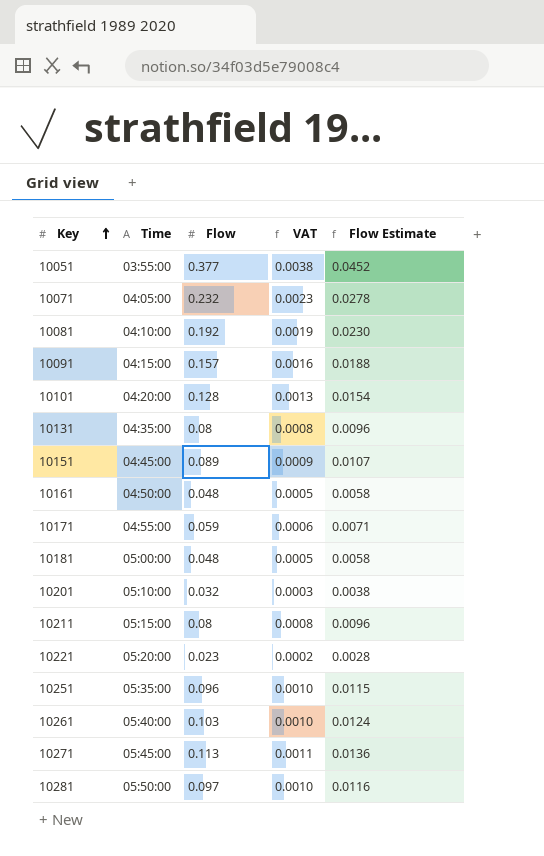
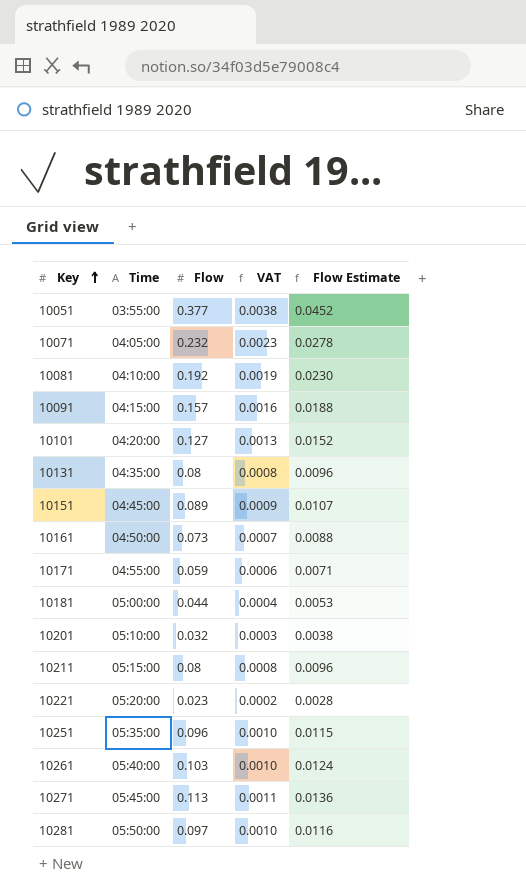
10101 | Flow: 0.128 -> 0.127
10101 | Flow Estimate: 0.0154 -> 0.0152
10161 | Flow: 0.048 -> 0.073
10161 | VAT: 0.0005 -> 0.0007
10161 | Flow Estimate: 0.0058 -> 0.0088
10181 | Flow: 0.048 -> 0.044
10181 | VAT: 0.0005 -> 0.0004
10181 | Flow Estimate: 0.0058 -> 0.0053

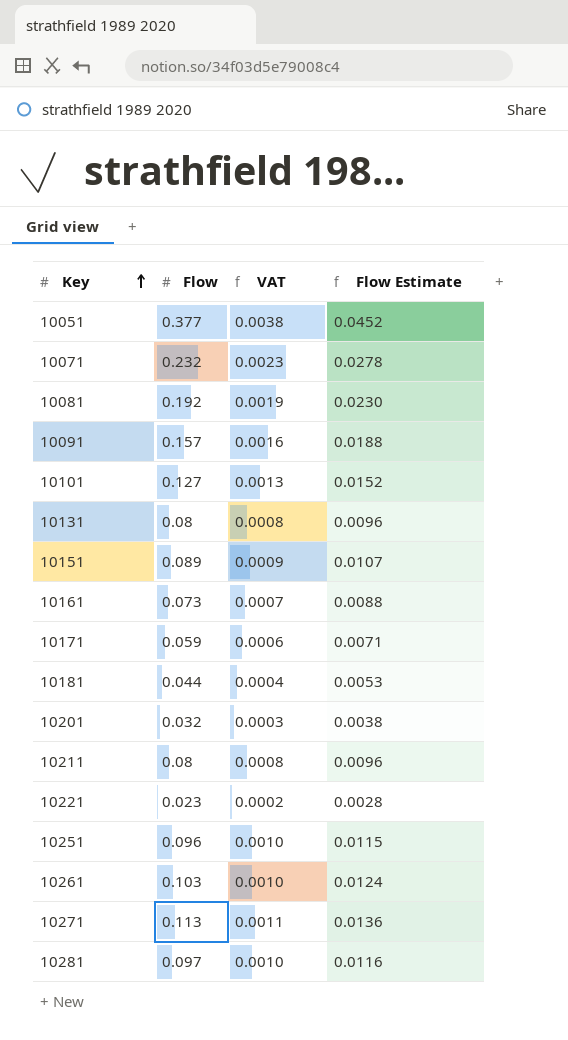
column Time | position: 2 -> none

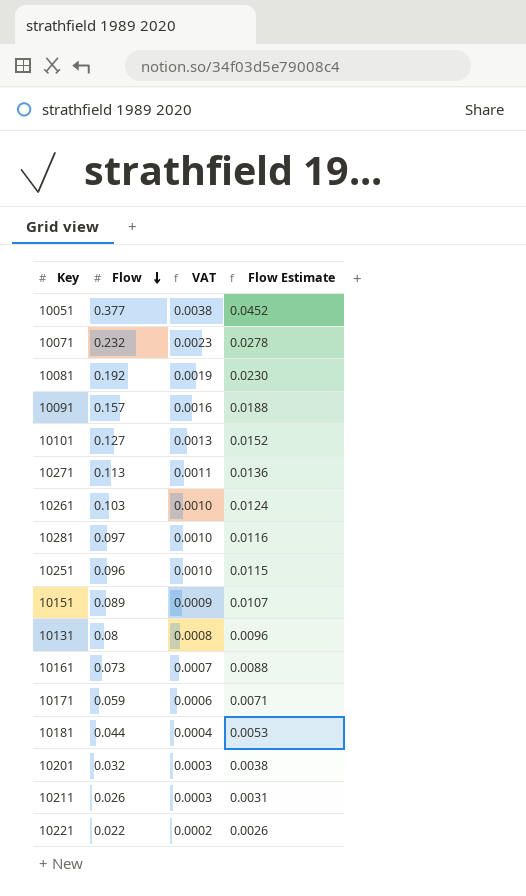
row order: Key ascending -> Flow descending
10211 | Flow: 0.08 -> 0.026
10211 | VAT: 0.0008 -> 0.0003
10211 | Flow Estimate: 0.0096 -> 0.0031
10221 | Flow: 0.023 -> 0.022
10221 | Flow Estimate: 0.0028 -> 0.0026

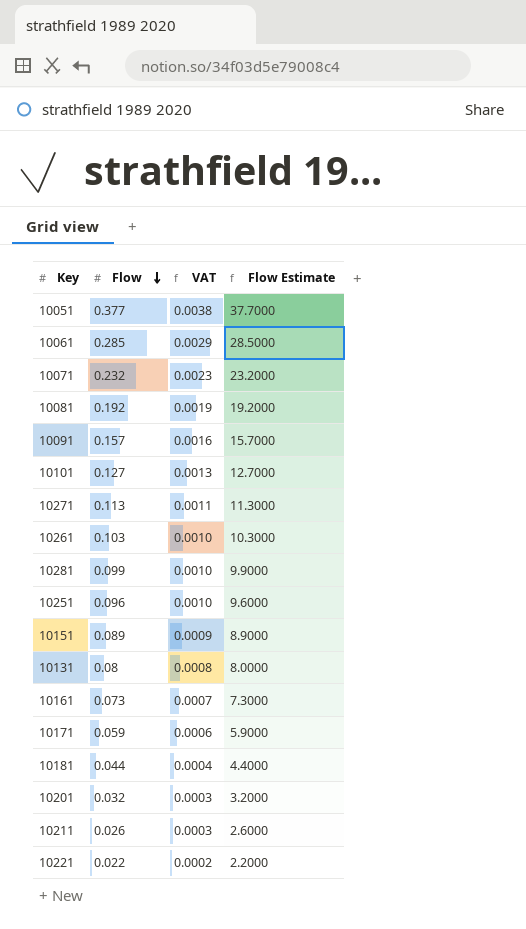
column Flow Estimate | formula: [Flow] * 0.12 -> [Flow] * 100
row 10061: none -> 0.285 | 0.0029 | 28.5000
10281 | Flow: 0.097 -> 0.099

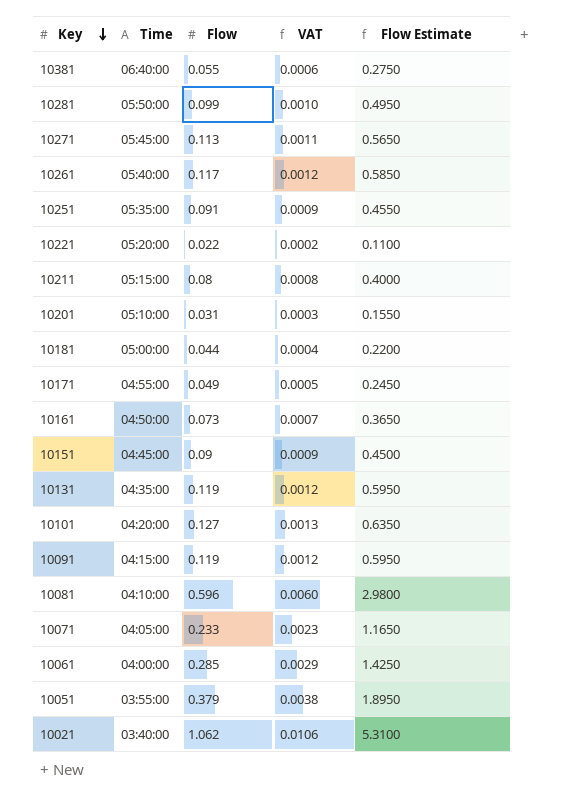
row order: Flow descending -> Key descending
column Time | position: none -> 2
column Flow Estimate | formula: [Flow] * 100 -> [Flow] * 5
row 10381: none -> 06:40:00 | 0.055 | 0.0006 | 0.2750
10261 | Flow: 0.103 -> 0.117
10261 | VAT: 0.0010 -> 0.0012
10251 | Flow: 0.096 -> 0.091
10251 | VAT: 0.0010 -> 0.0009
10211 | Flow: 0.026 -> 0.08
10211 | VAT: 0.0003 -> 0.0008
10201 | Flow: 0.032 -> 0.031
10171 | Flow: 0.059 -> 0.049
10171 | VAT: 0.0006 -> 0.0005
10151 | Flow: 0.089 -> 0.09
10131 | Flow: 0.08 -> 0.119
10131 | VAT: 0.0008 -> 0.0012
10091 | Flow: 0.157 -> 0.119
10091 | VAT: 0.0016 -> 0.0012
10081 | Flow: 0.192 -> 0.596
10081 | VAT: 0.0019 -> 0.0060
10071 | Flow: 0.232 -> 0.233
10051 | Flow: 0.377 -> 0.379
row 10021: none -> 03:40:00 | 1.062 | 0.0106 | 5.3100

